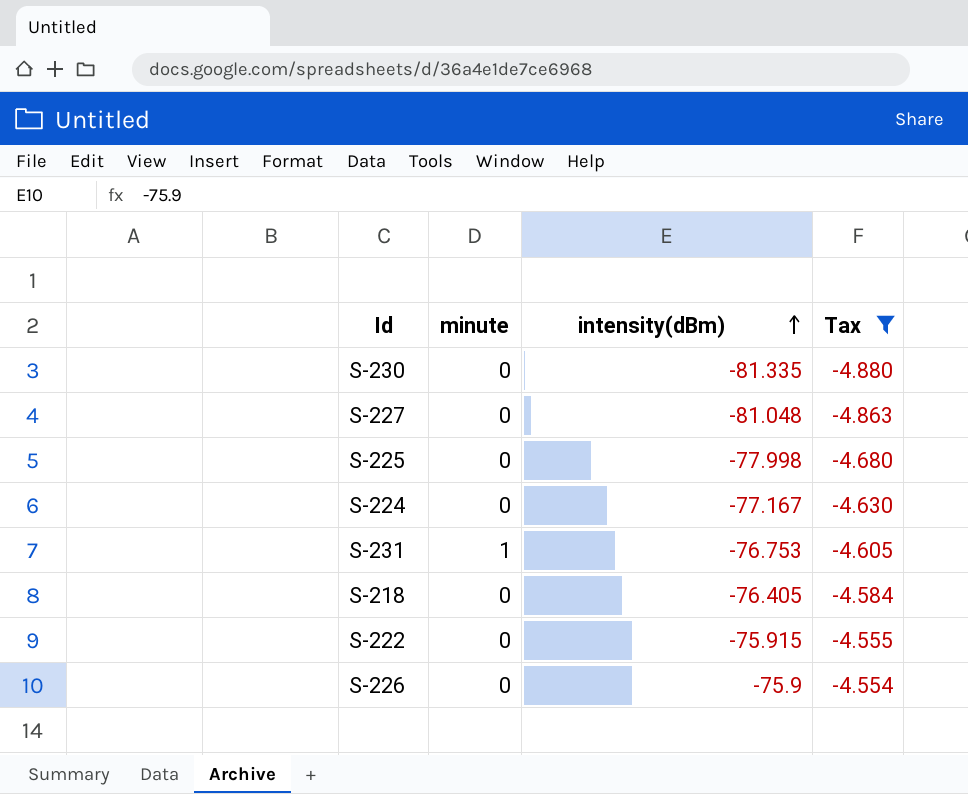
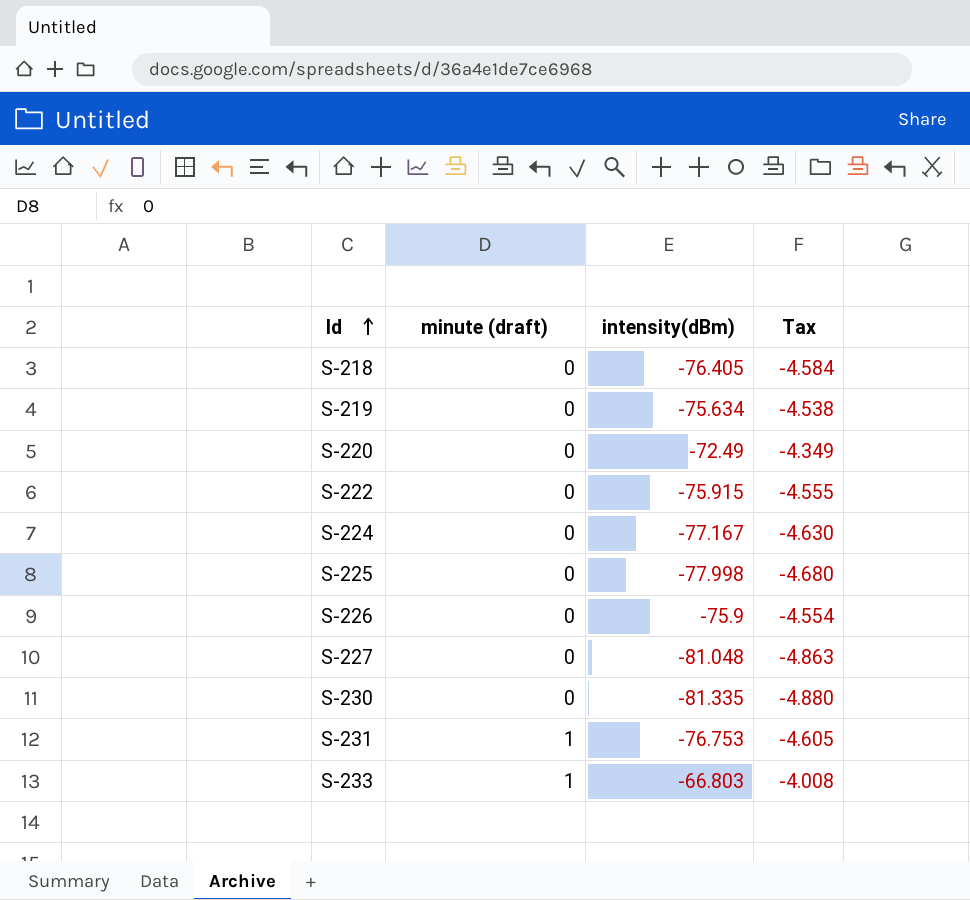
filter: Tax <= -4.554 -> none
row order: intensity(dBm) ascending -> Id ascending
column name: minute -> minute (draft)

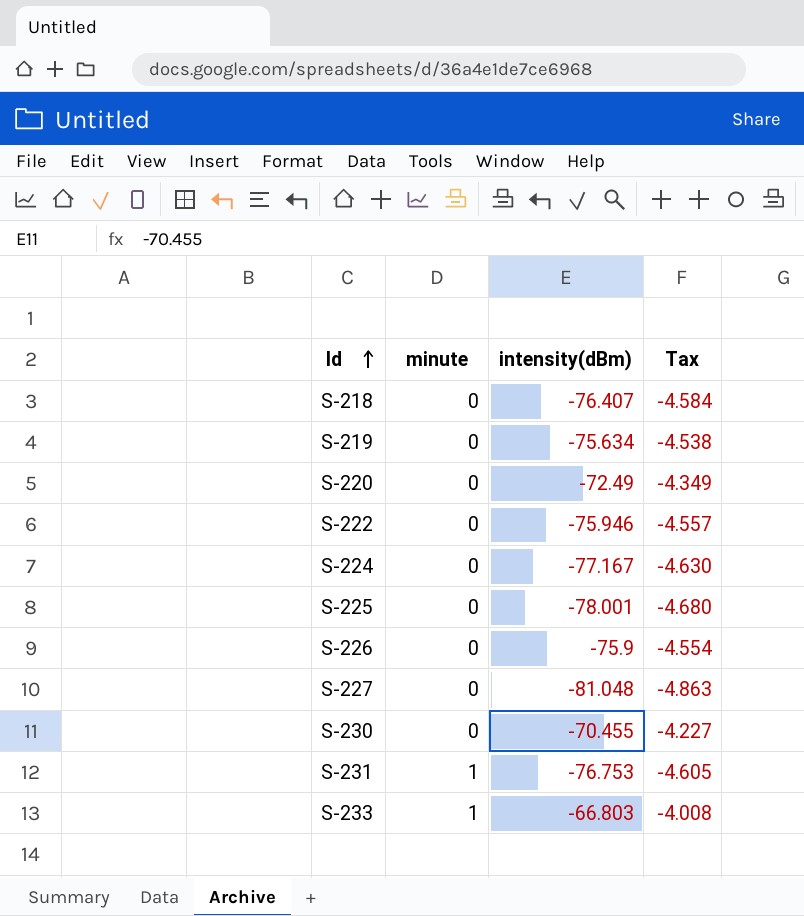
column name: minute (draft) -> minute
S-218 | intensity(dBm): -76.405 -> -76.407
S-222 | intensity(dBm): -75.915 -> -75.946
S-222 | Tax: -4.555 -> -4.557
S-225 | intensity(dBm): -77.998 -> -78.001
S-230 | intensity(dBm): -81.335 -> -70.455
S-230 | Tax: -4.880 -> -4.227

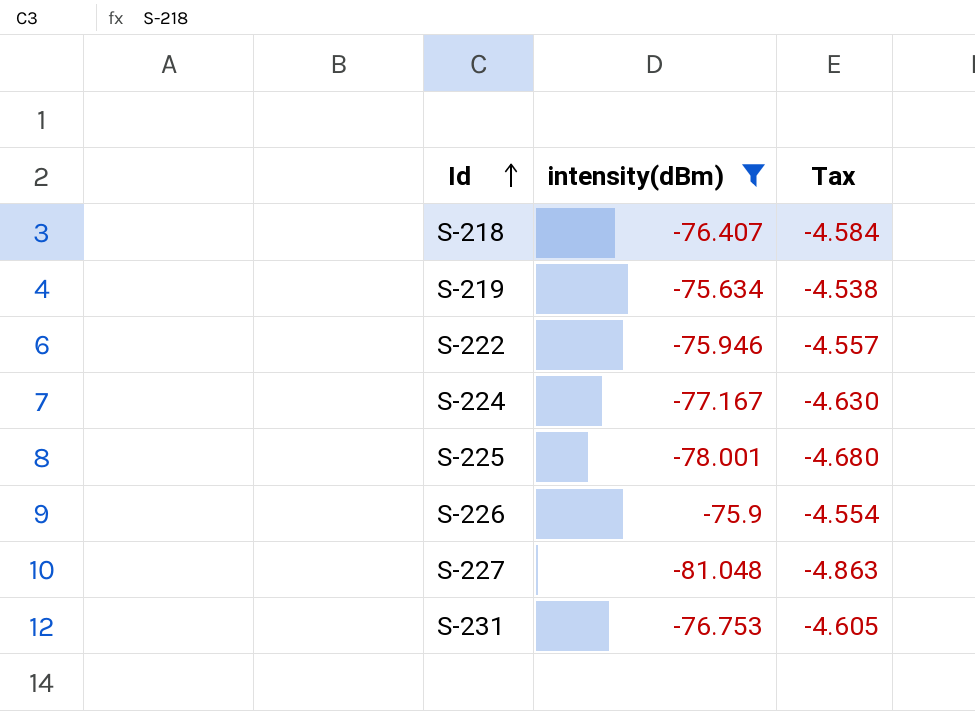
filter: none -> intensity(dBm) <= -75.634
column minute | position: 2 -> none

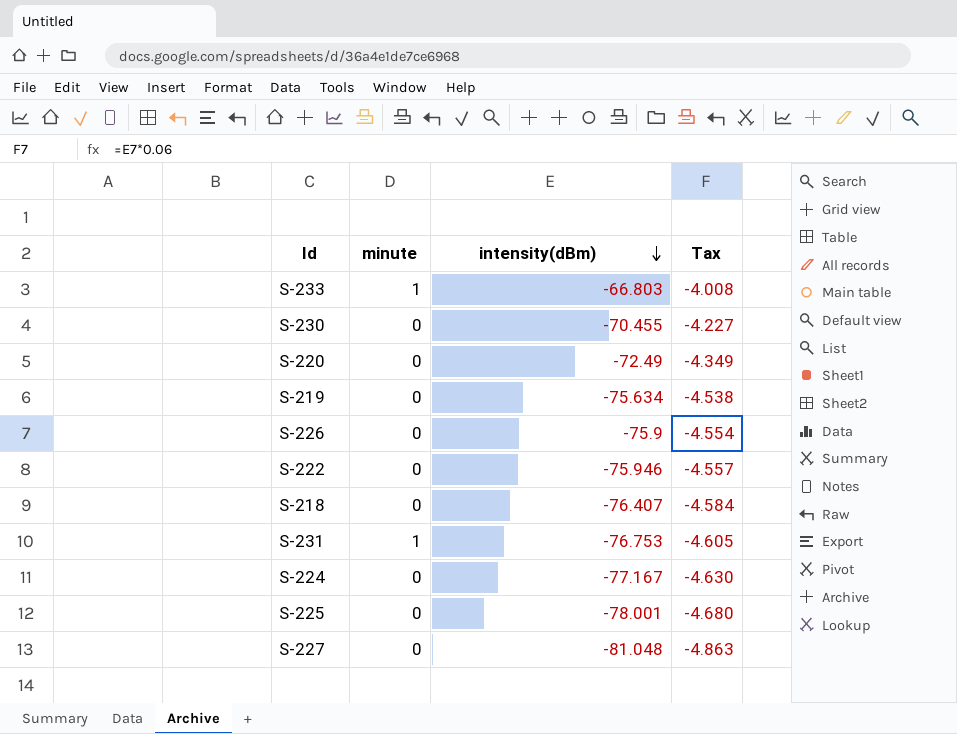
filter: intensity(dBm) <= -75.634 -> none
row order: Id ascending -> intensity(dBm) descending
column minute | position: none -> 2

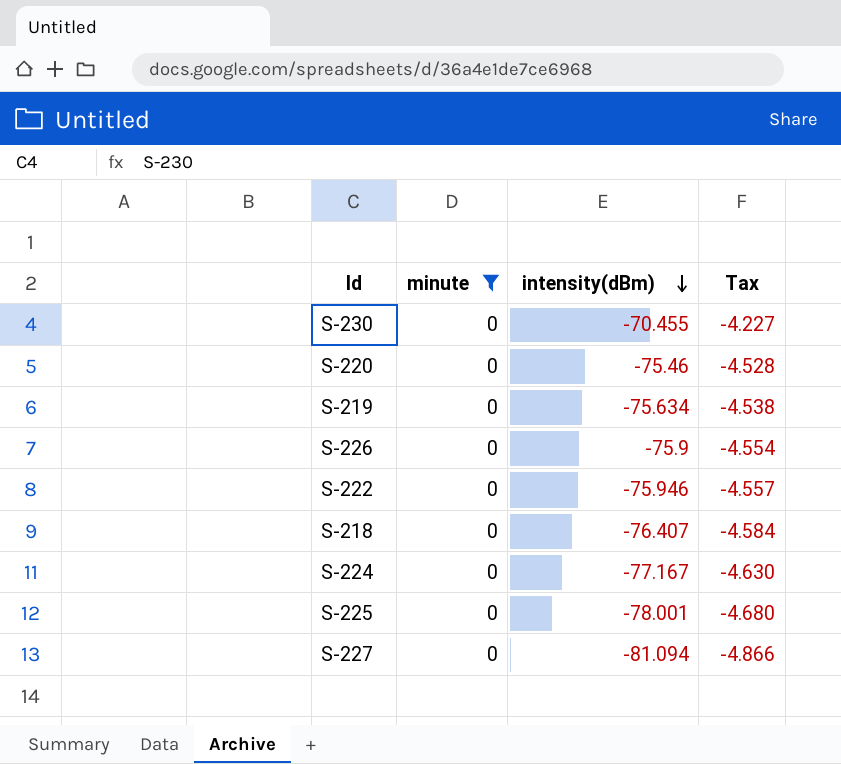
filter: none -> minute = 0
S-220 | intensity(dBm): -72.49 -> -75.46
S-220 | Tax: -4.349 -> -4.528
S-227 | intensity(dBm): -81.048 -> -81.094
S-227 | Tax: -4.863 -> -4.866

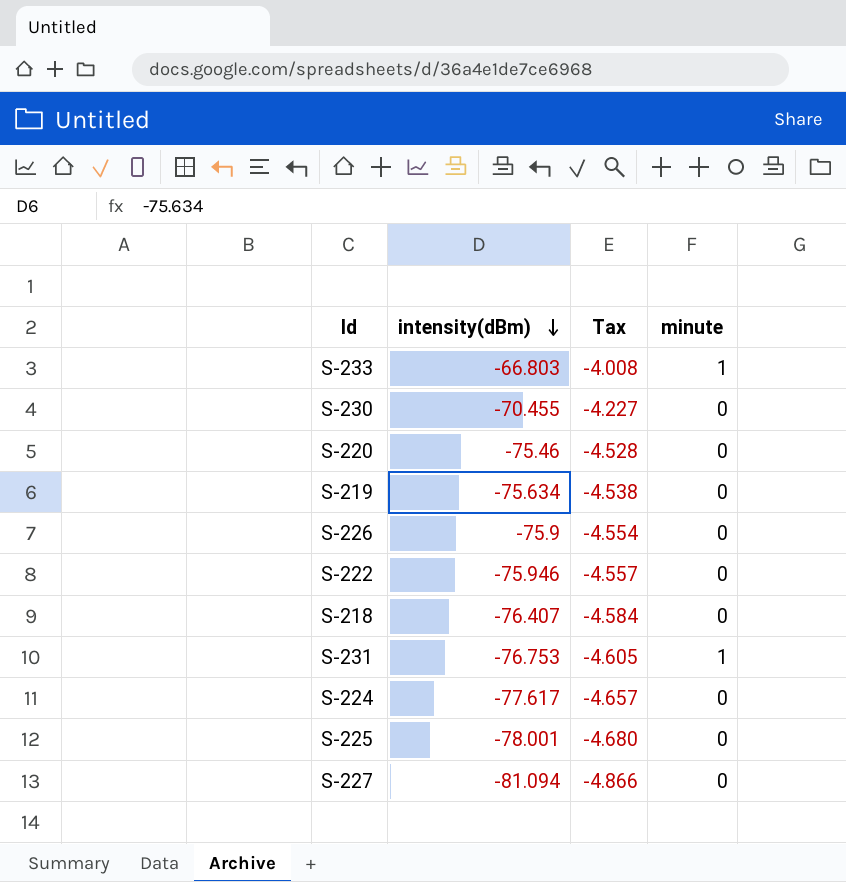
filter: minute = 0 -> none
column minute | position: 2 -> 4
S-224 | intensity(dBm): -77.167 -> -77.617
S-224 | Tax: -4.630 -> -4.657

